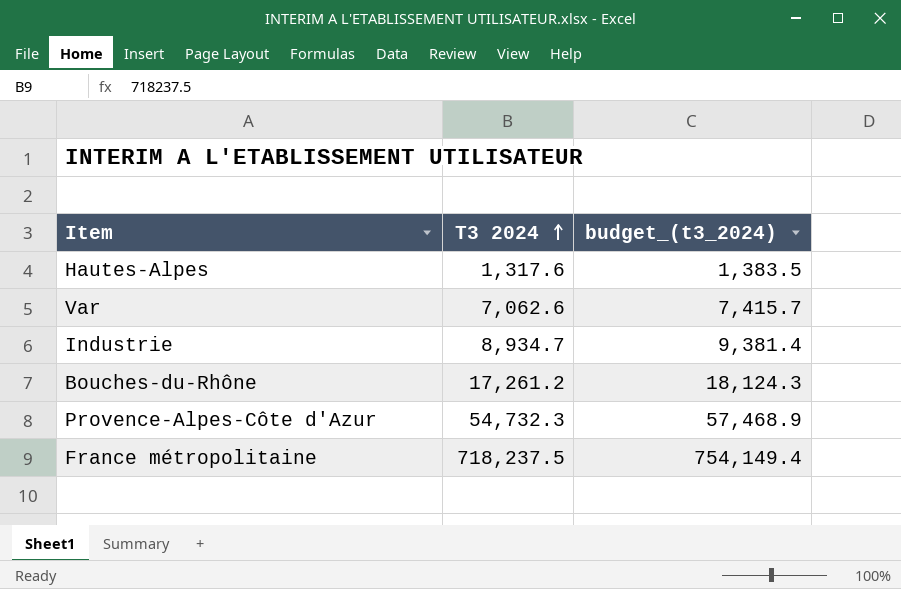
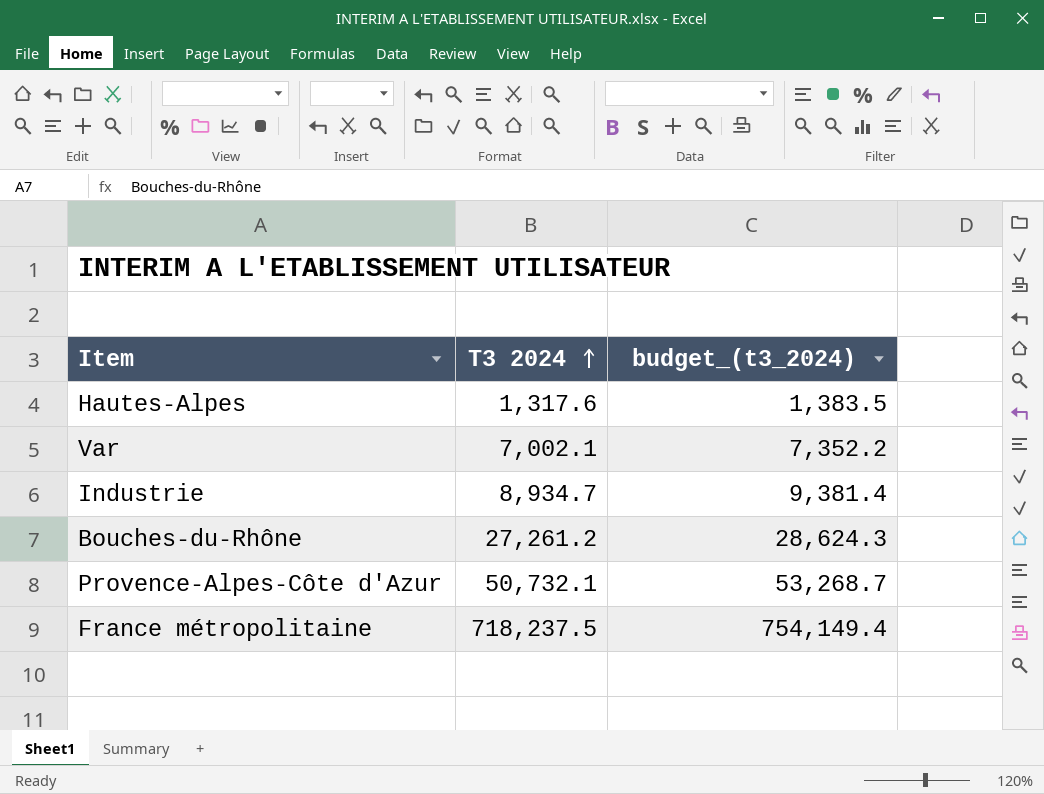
Var | T3 2024: 7,062.6 -> 7,002.1
Var | budget_(t3_2024): 7,415.7 -> 7,352.2
Bouches-du-Rhône | T3 2024: 17,261.2 -> 27,261.2
Bouches-du-Rhône | budget_(t3_2024): 18,124.3 -> 28,624.3
Provence-Alpes-Côte d'Azur | T3 2024: 54,732.3 -> 50,732.1
Provence-Alpes-Côte d'Azur | budget_(t3_2024): 57,468.9 -> 53,268.7

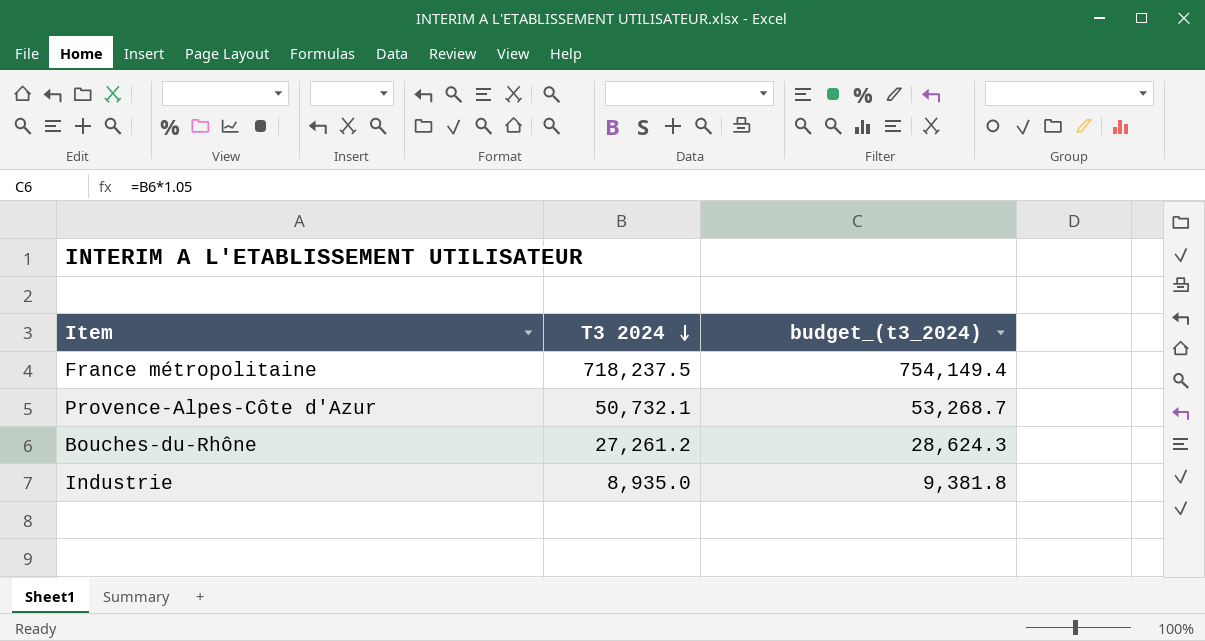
row order: T3 2024 ascending -> T3 2024 descending
row Hautes-Alpes: 1,317.6 | 1,383.5 -> none
row Var: 7,002.1 | 7,352.2 -> none
Industrie | T3 2024: 8,934.7 -> 8,935.0
Industrie | budget_(t3_2024): 9,381.4 -> 9,381.8

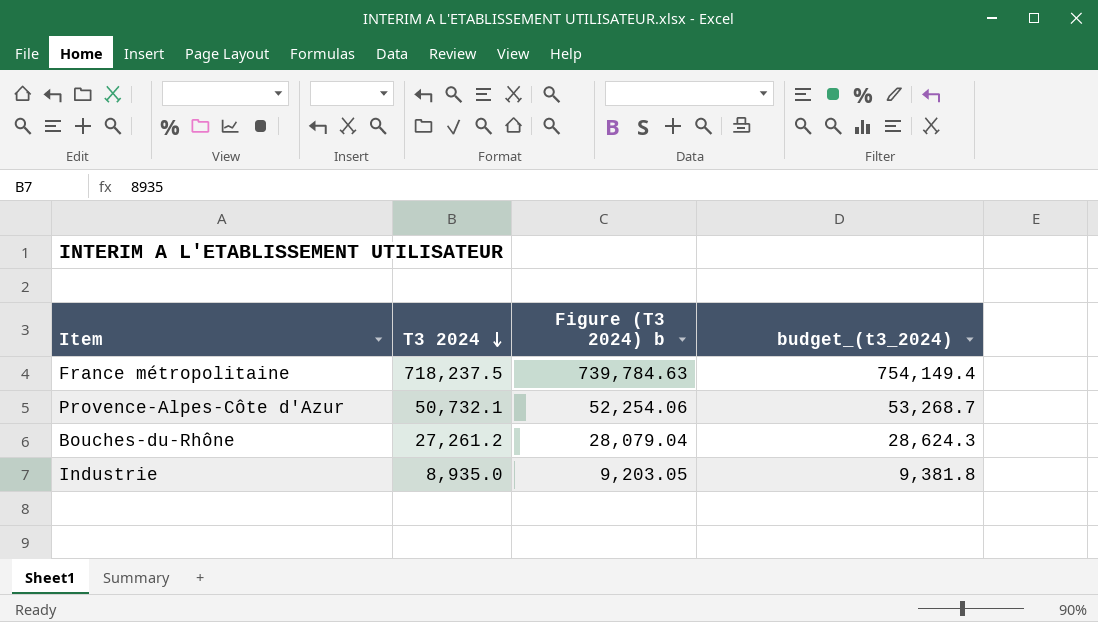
column Figure (T3 2024) b | formula: none -> [T3 2024] * 1.03

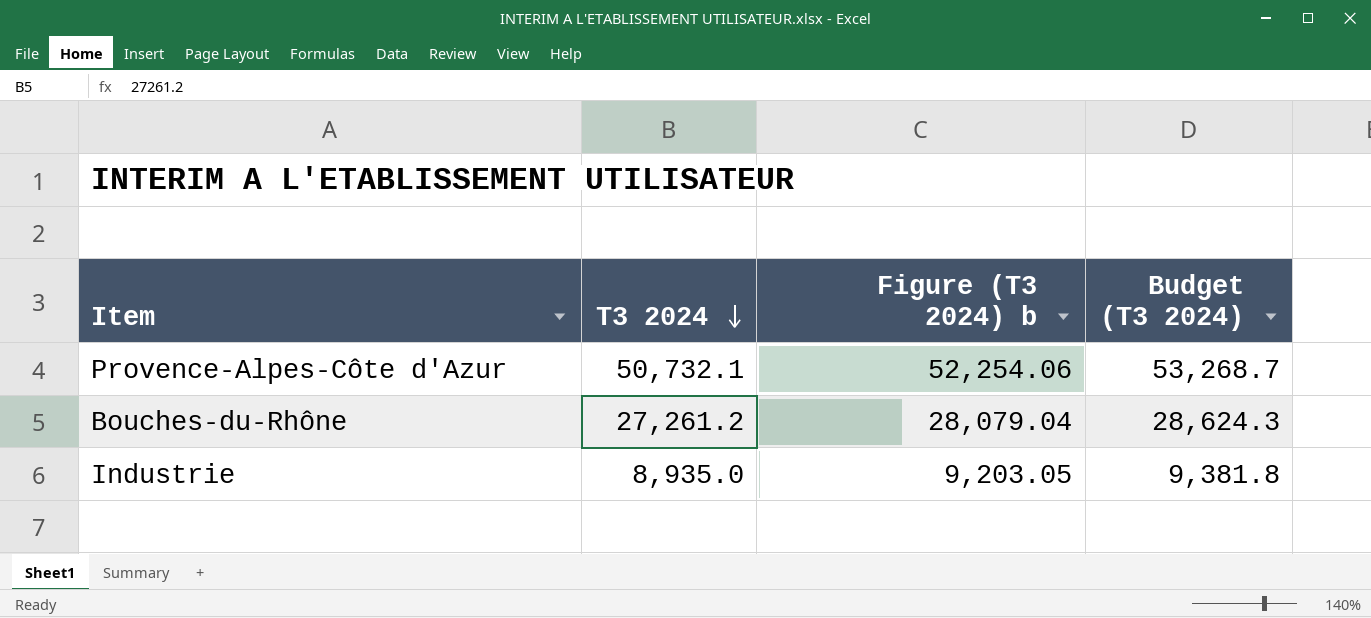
column name: budget_(t3_2024) -> Budget (T3 2024)
row France métropolitaine: 718,237.5 | 739,784.63 | 754,149.4 -> none

